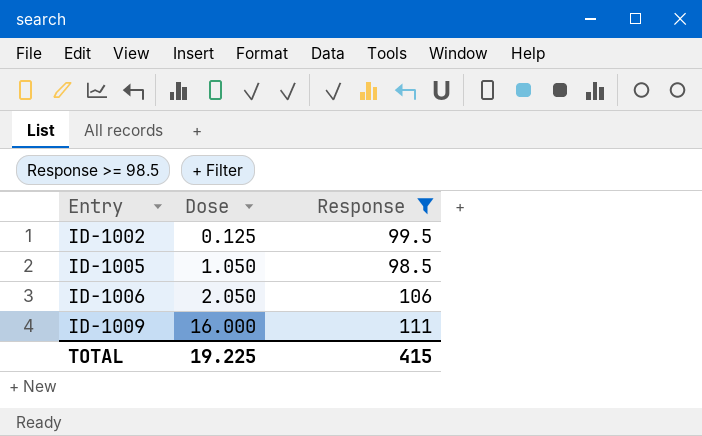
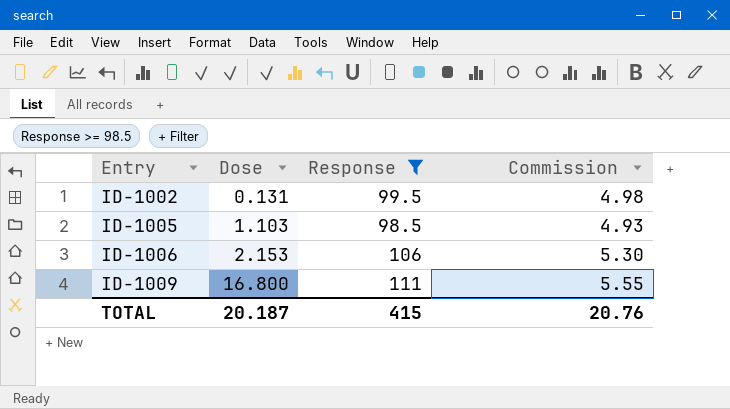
column Commission | formula: none -> [Response] * 0.05
ID-1002 | Dose: 0.125 -> 0.131
ID-1005 | Dose: 1.050 -> 1.103
ID-1006 | Dose: 2.050 -> 2.153
ID-1009 | Dose: 16.000 -> 16.800
TOTAL | Dose: 19.225 -> 20.187

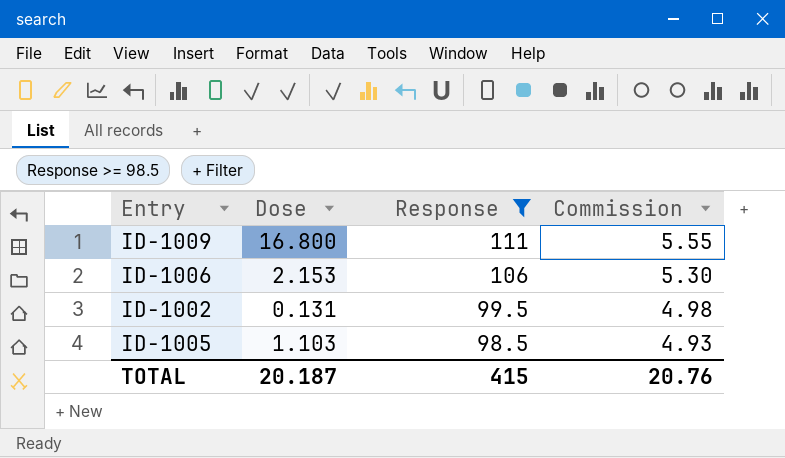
row order: Entry ascending -> Response descending

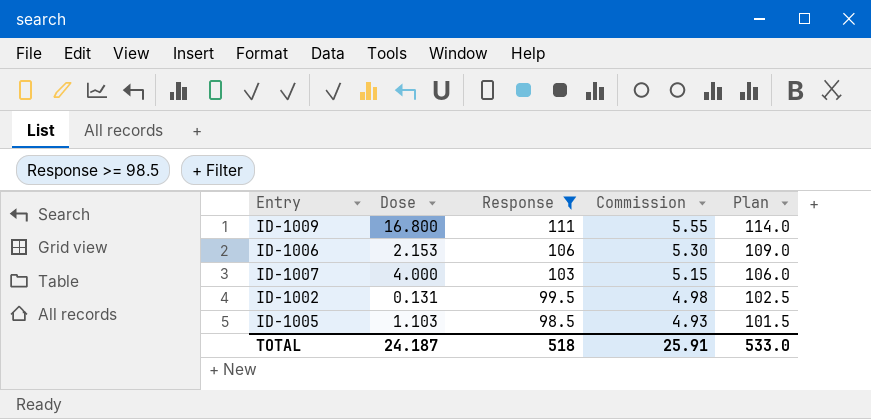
column Plan | formula: none -> [Response] + 3
row ID-1007: none -> 4.000 | 103 | 5.15 | 106.0
TOTAL | Dose: 20.187 -> 24.187
TOTAL | Response: 415 -> 518
TOTAL | Commission: 20.76 -> 25.91

